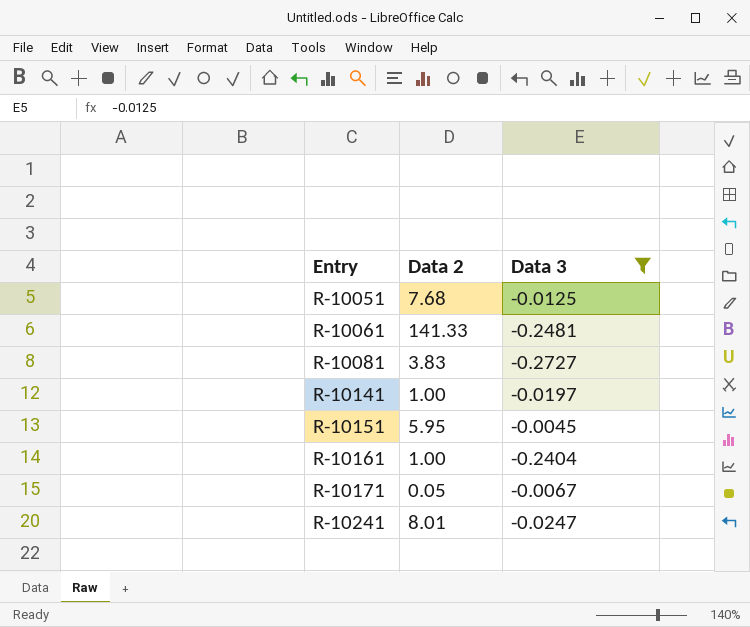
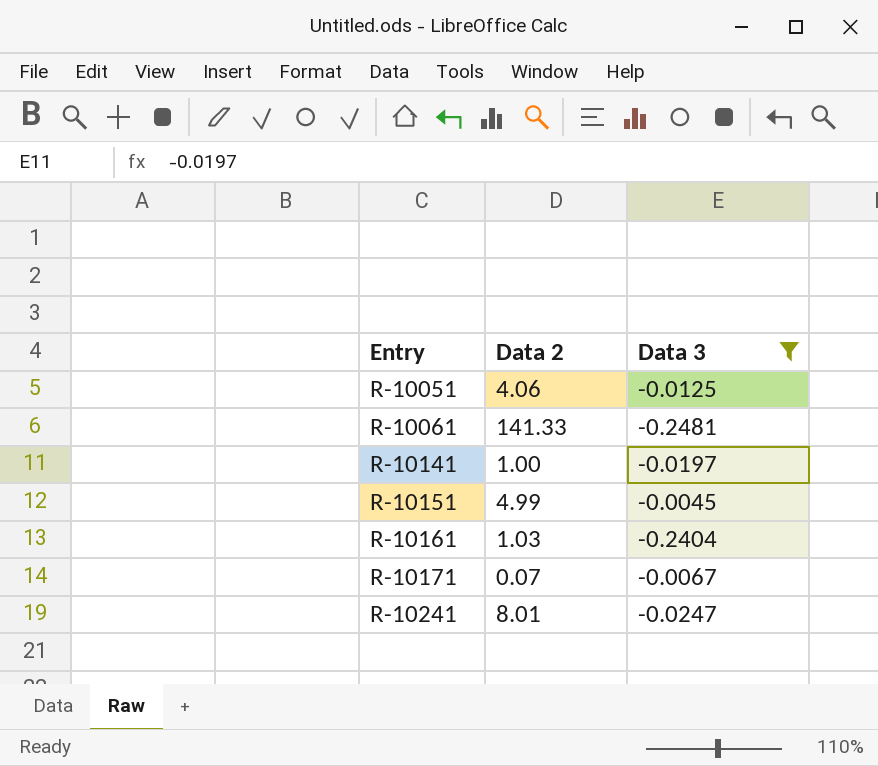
row R-10081: 3.83 | -0.2727 -> none
R-10051 | Data 2: 7.68 -> 4.06
R-10151 | Data 2: 5.95 -> 4.99
R-10161 | Data 2: 1.00 -> 1.03
R-10171 | Data 2: 0.05 -> 0.07

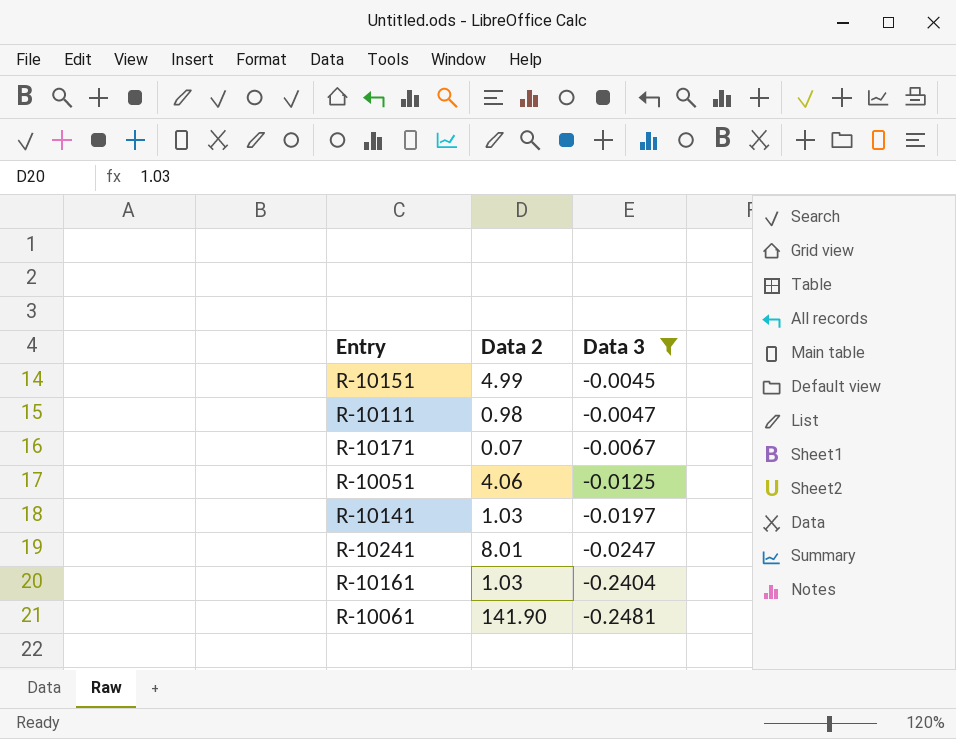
row order: Entry ascending -> Data 3 descending
row R-10111: none -> 0.98 | -0.0047
R-10141 | Data 2: 1.00 -> 1.03
R-10061 | Data 2: 141.33 -> 141.90

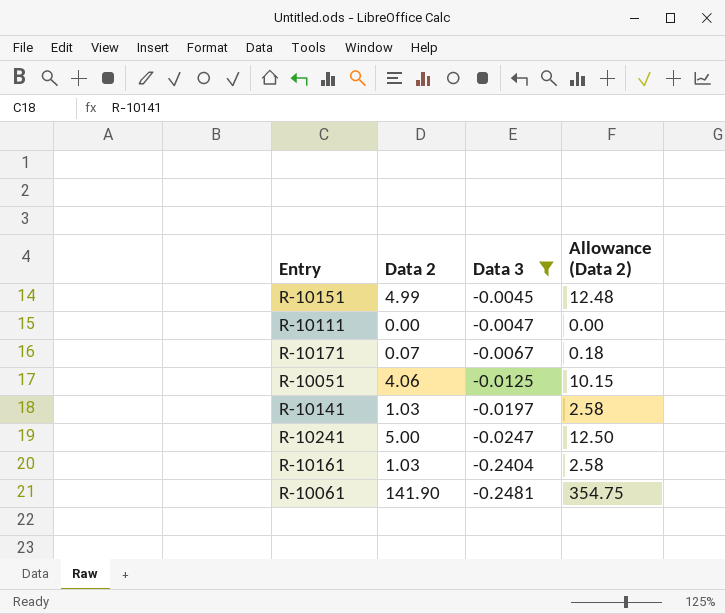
column Allowance (Data 2) | formula: none -> [Data 2] * 2.5
R-10111 | Data 2: 0.98 -> 0.00
R-10241 | Data 2: 8.01 -> 5.00

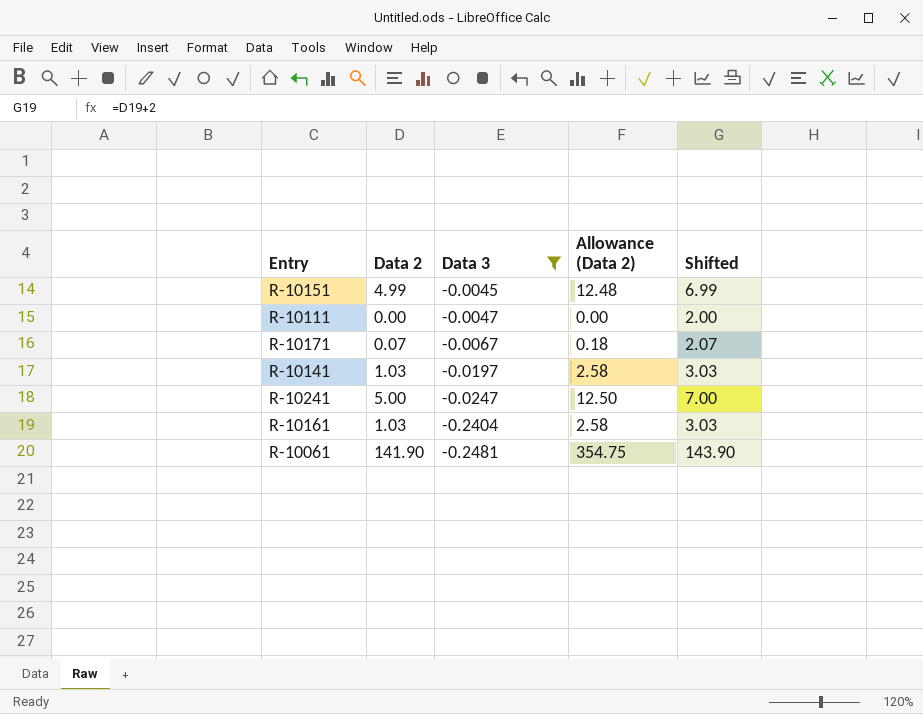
column Shifted | formula: none -> [Data 2] + 2
row R-10051: 4.06 | -0.0125 | 10.15 -> none

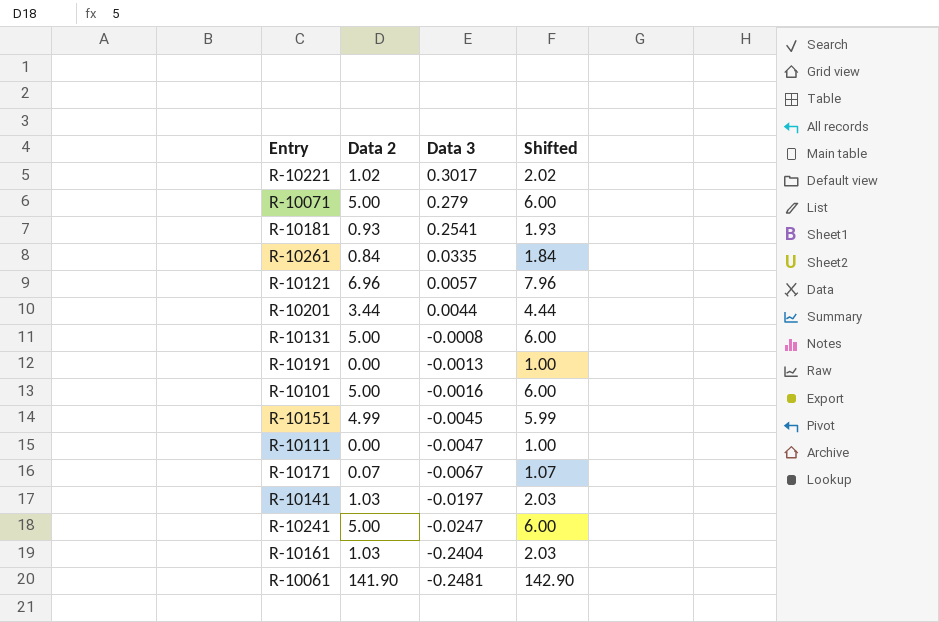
filter: Data 3 <= -0.0045 -> none
column Allowance (Data 2) | formula: [Data 2] * 2.5 -> none
column Shifted | formula: [Data 2] + 2 -> [Data 2] + 1

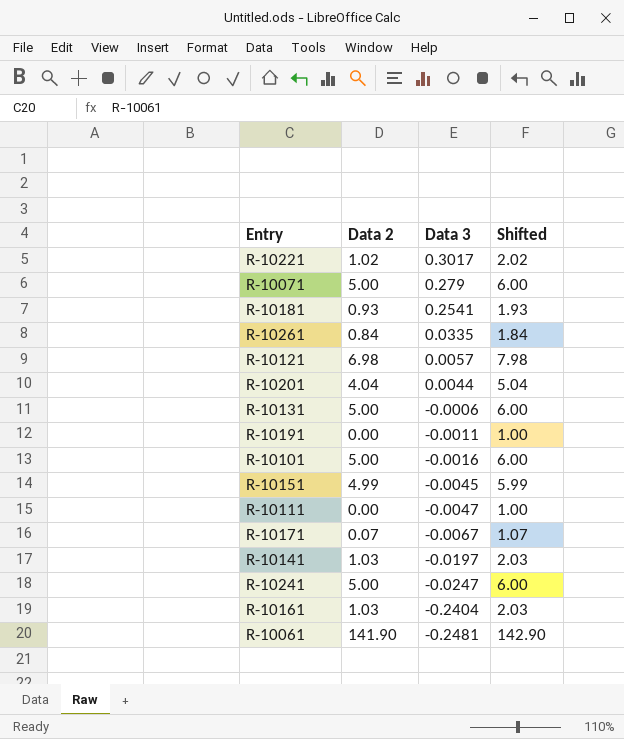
R-10121 | Data 2: 6.96 -> 6.98
R-10121 | Shifted: 7.96 -> 7.98
R-10201 | Data 2: 3.44 -> 4.04
R-10201 | Shifted: 4.44 -> 5.04
R-10131 | Data 3: -0.0008 -> -0.0006
R-10191 | Data 3: -0.0013 -> -0.0011

